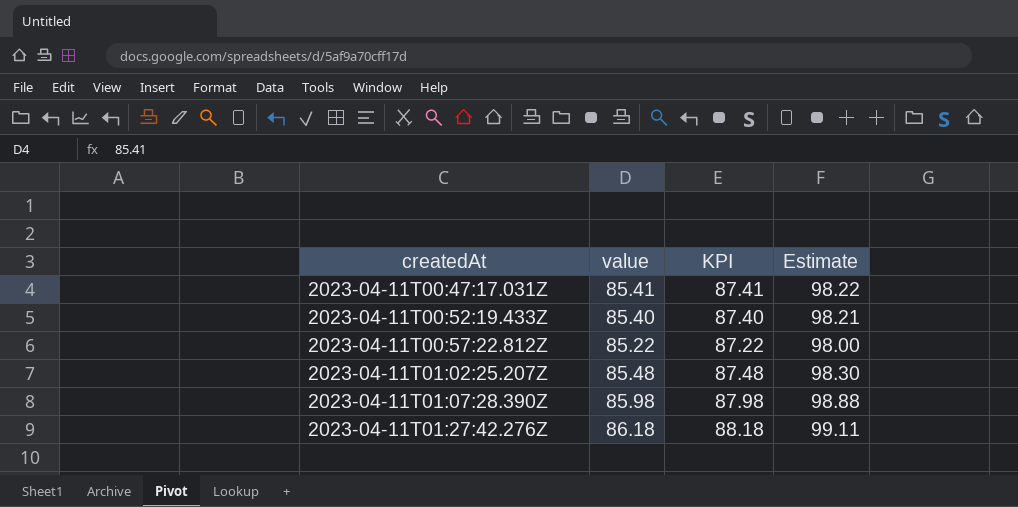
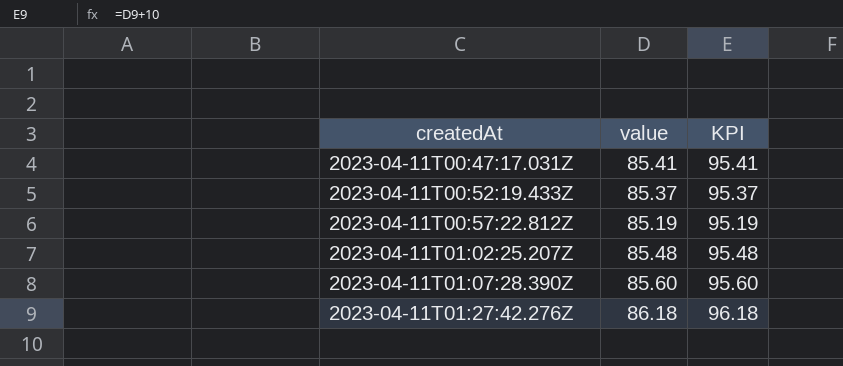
column Estimate | formula: [value] * 1.15 -> none
column KPI | formula: [value] + 2 -> [value] + 10
2023-04-11T00:52:19.433Z | value: 85.40 -> 85.37
2023-04-11T00:57:22.812Z | value: 85.22 -> 85.19
2023-04-11T01:07:28.390Z | value: 85.98 -> 85.60

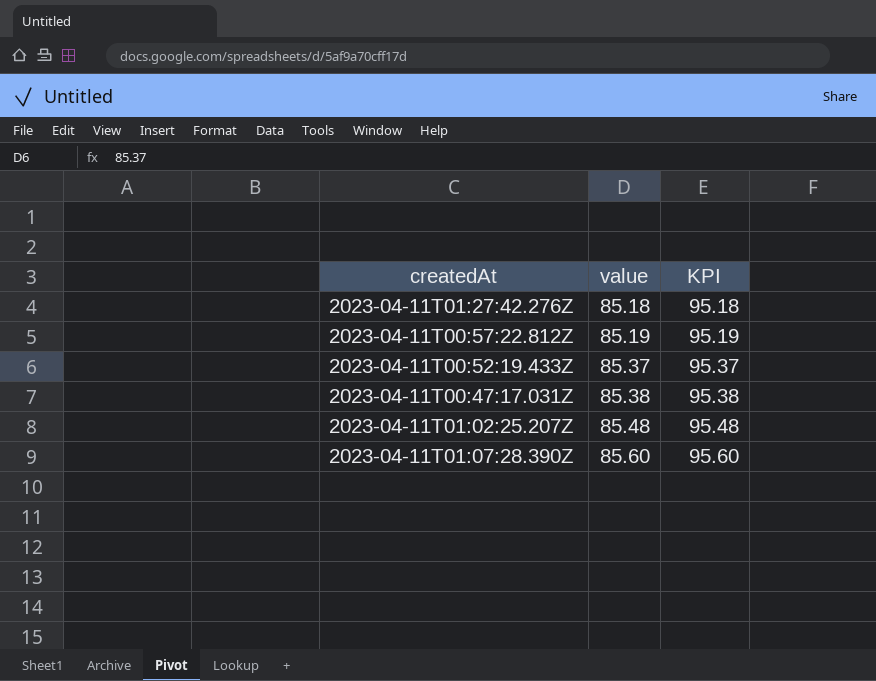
row order: createdAt ascending -> value ascending
2023-04-11T01:27:42.276Z | value: 86.18 -> 85.18
2023-04-11T01:27:42.276Z | KPI: 96.18 -> 95.18
2023-04-11T00:47:17.031Z | value: 85.41 -> 85.38
2023-04-11T00:47:17.031Z | KPI: 95.41 -> 95.38

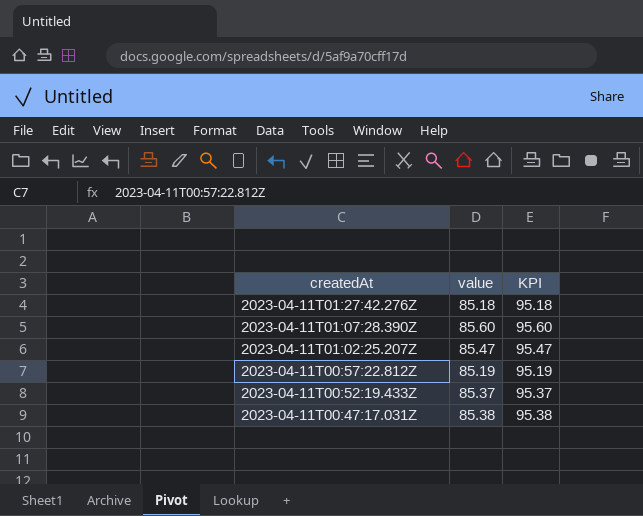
row order: value ascending -> createdAt descending
2023-04-11T01:02:25.207Z | value: 85.48 -> 85.47
2023-04-11T01:02:25.207Z | KPI: 95.48 -> 95.47

